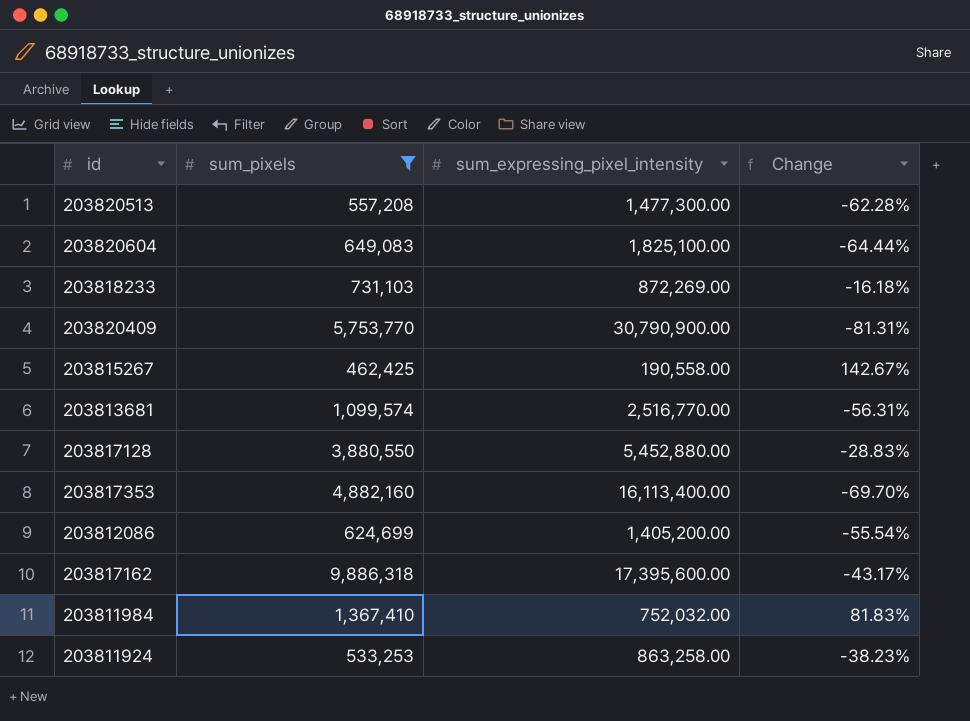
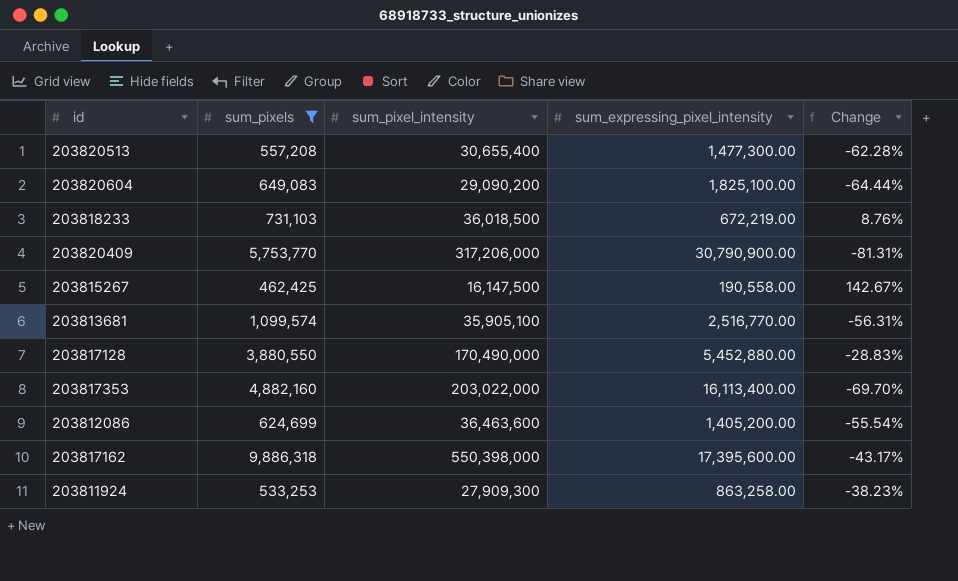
column sum_pixel_intensity | position: none -> 3
row 203811984: 1,367,410 | 752,032.00 | 81.83% -> none
203818233 | sum_expressing_pixel_intensity: 872,269.00 -> 672,219.00
203818233 | Change: -16.18% -> 8.76%

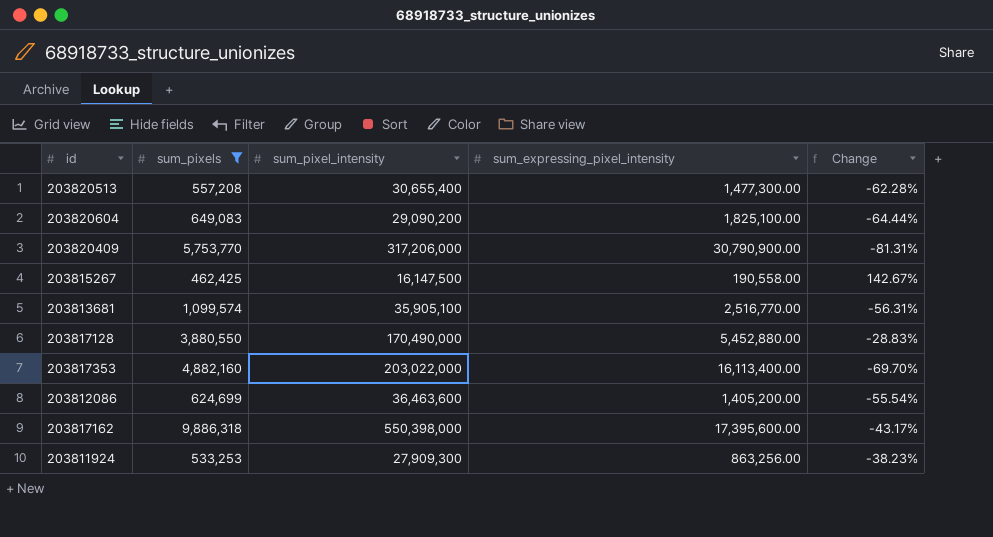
row 203818233: 731,103 | 36,018,500 | 672,219.00 | 8.76% -> none
203811924 | sum_expressing_pixel_intensity: 863,258.00 -> 863,256.00

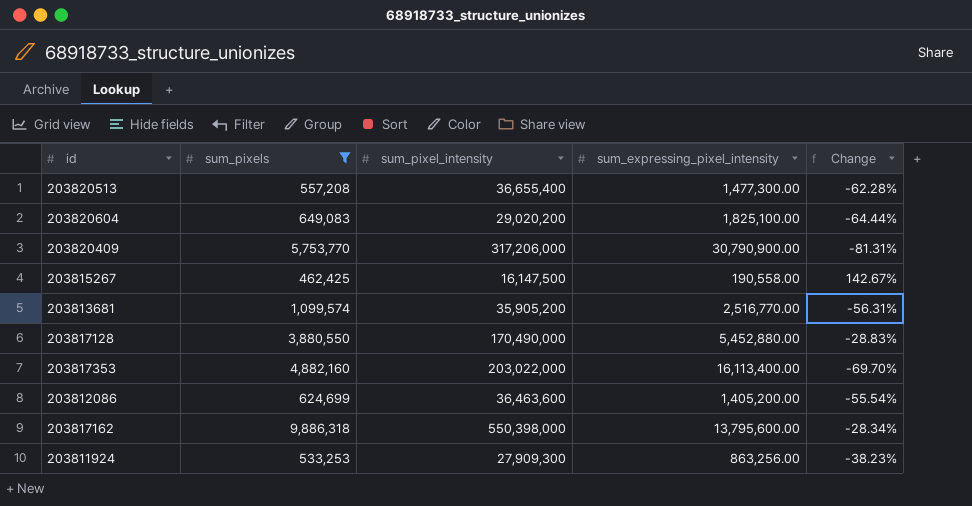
203820513 | sum_pixel_intensity: 30,655,400 -> 36,655,400
203820604 | sum_pixel_intensity: 29,090,200 -> 29,020,200
203813681 | sum_pixel_intensity: 35,905,100 -> 35,905,200
203817162 | sum_expressing_pixel_intensity: 17,395,600.00 -> 13,795,600.00
203817162 | Change: -43.17% -> -28.34%

